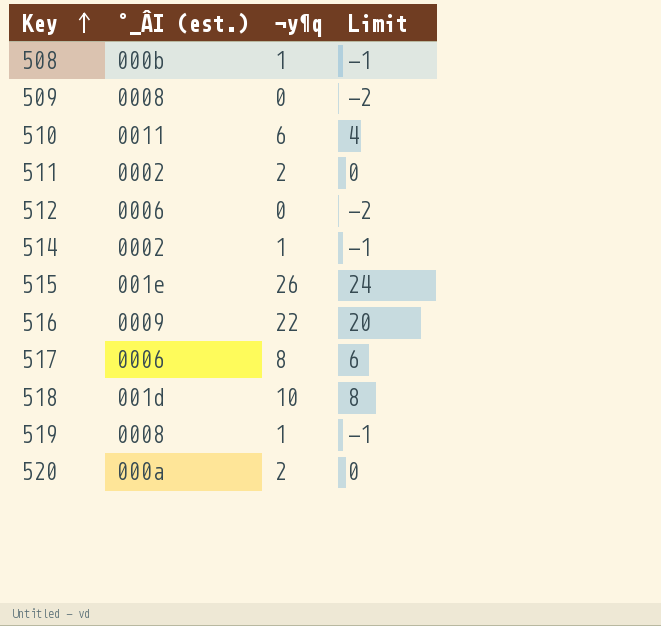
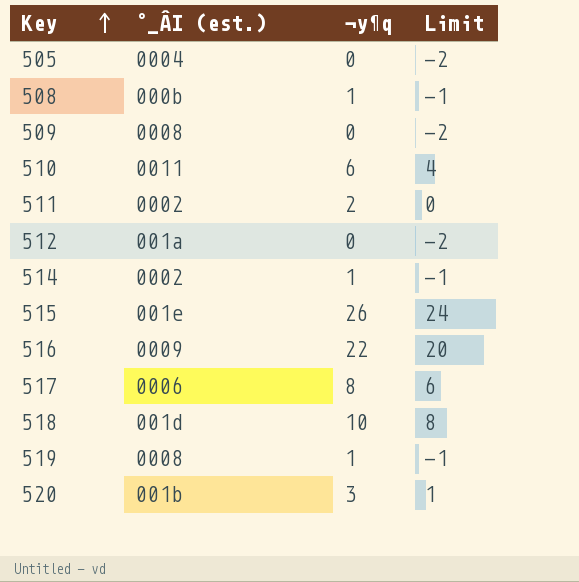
row 505: none -> 0004 | 0 | -2
512 | °_ÂI (est.): 0006 -> 001a
520 | °_ÂI (est.): 000a -> 001b
520 | ¬y¶q: 2 -> 3
520 | Limit: 0 -> 1

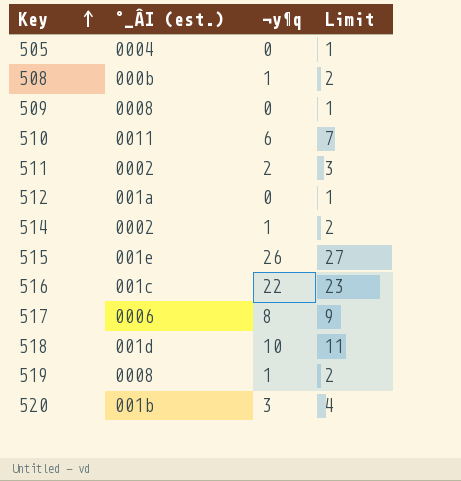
column Limit | formula: [¬y¶q] - 2 -> [¬y¶q] + 1
516 | °_ÂI (est.): 0009 -> 001c

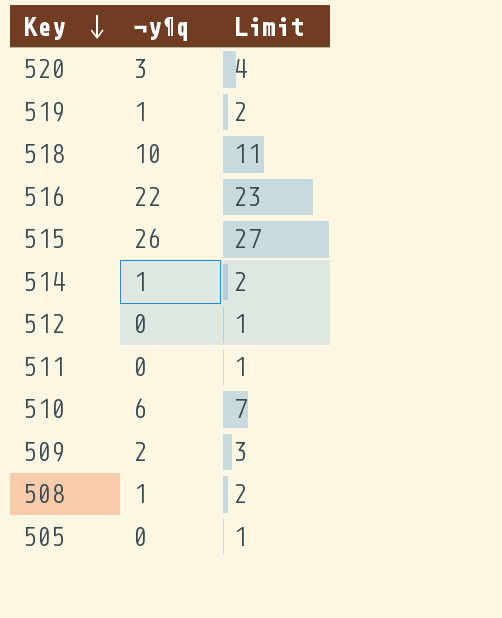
row order: Key ascending -> Key descending
column °_ÂI (est.) | position: 2 -> none
row 517: 0006 | 8 | 9 -> none
511 | ¬y¶q: 2 -> 0
511 | Limit: 3 -> 1
509 | ¬y¶q: 0 -> 2
509 | Limit: 1 -> 3

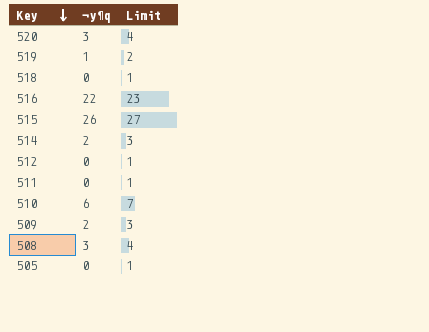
518 | ¬y¶q: 10 -> 0
518 | Limit: 11 -> 1
514 | ¬y¶q: 1 -> 2
514 | Limit: 2 -> 3
508 | ¬y¶q: 1 -> 3
508 | Limit: 2 -> 4

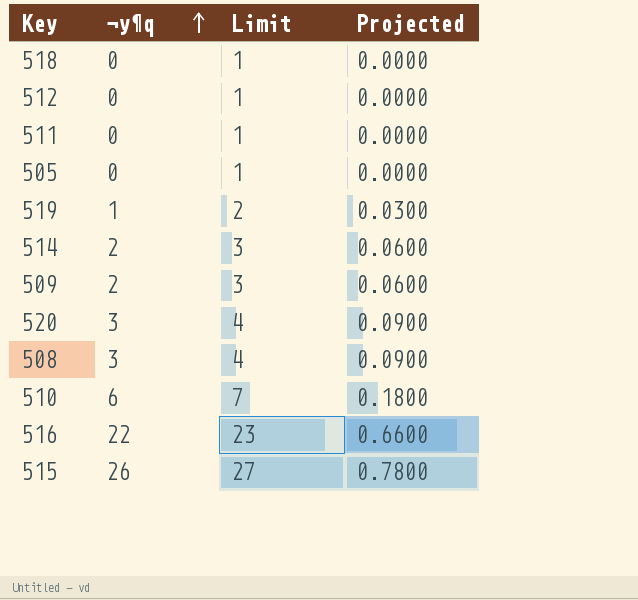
row order: Key descending -> ¬y¶q ascending
column Projected | formula: none -> [¬y¶q] * 0.03

